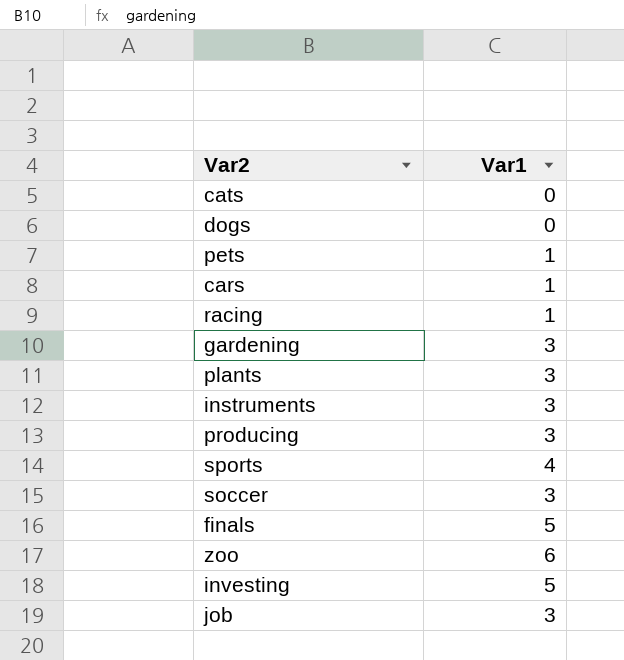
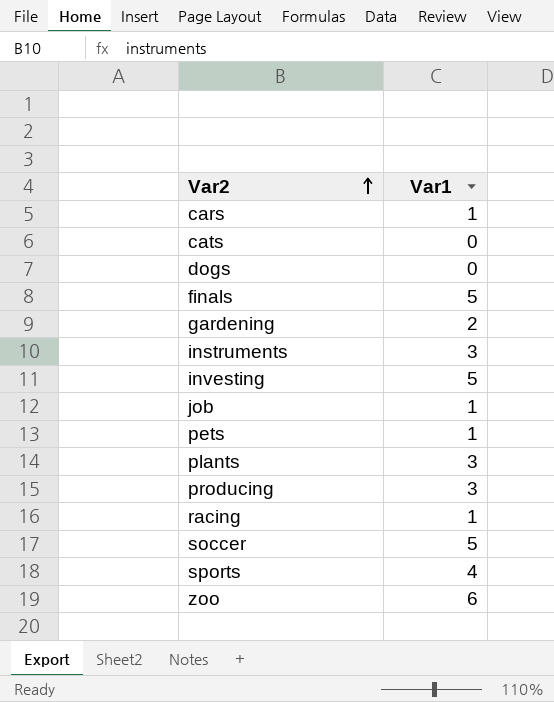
row order: none -> Var2 ascending
gardening | Var1: 3 -> 2
job | Var1: 3 -> 1
soccer | Var1: 3 -> 5

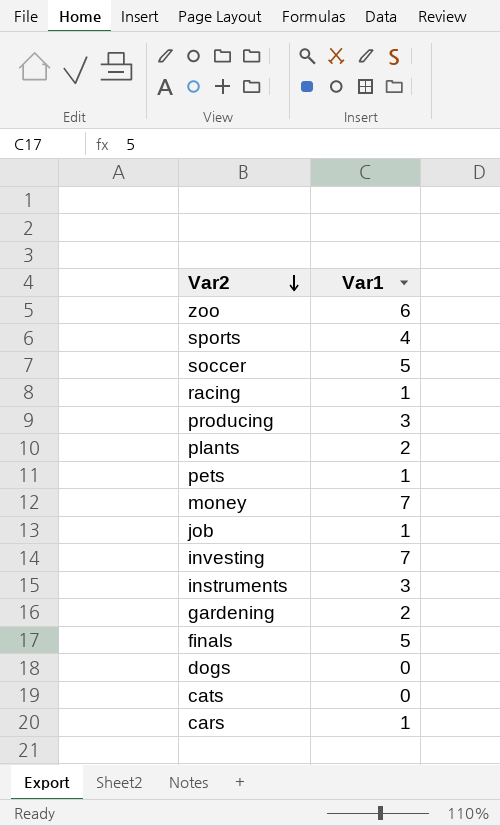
row order: Var2 ascending -> Var2 descending
plants | Var1: 3 -> 2
row money: none -> 7
investing | Var1: 5 -> 7

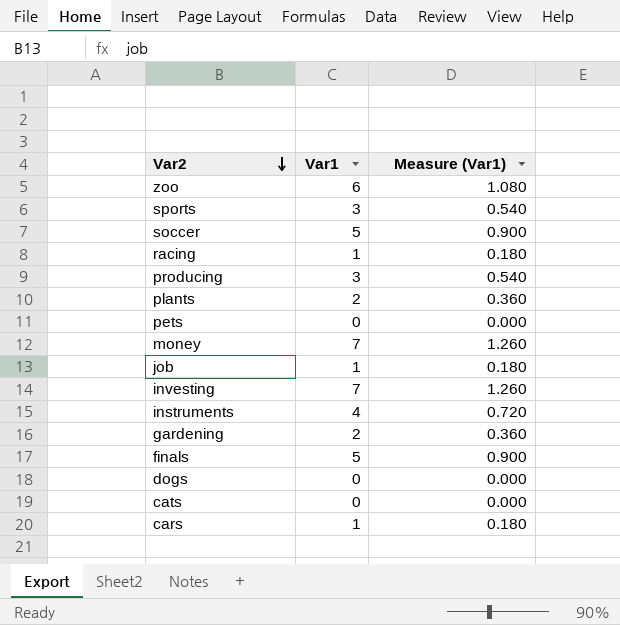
column Measure (Var1) | formula: none -> [Var1] * 0.18
sports | Var1: 4 -> 3
pets | Var1: 1 -> 0
instruments | Var1: 3 -> 4

